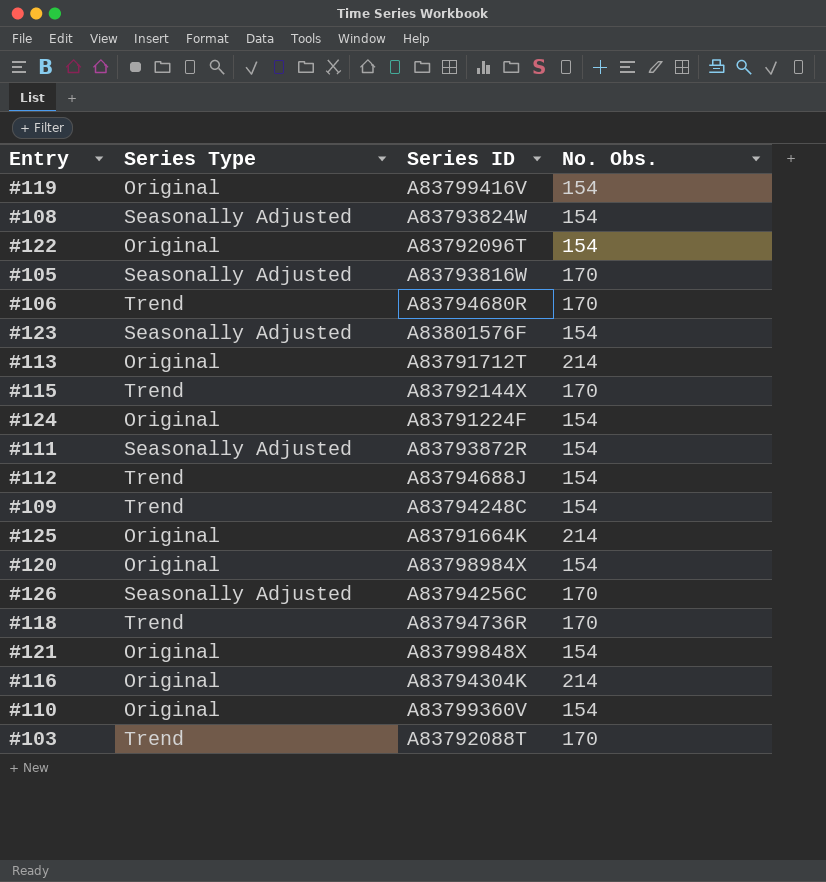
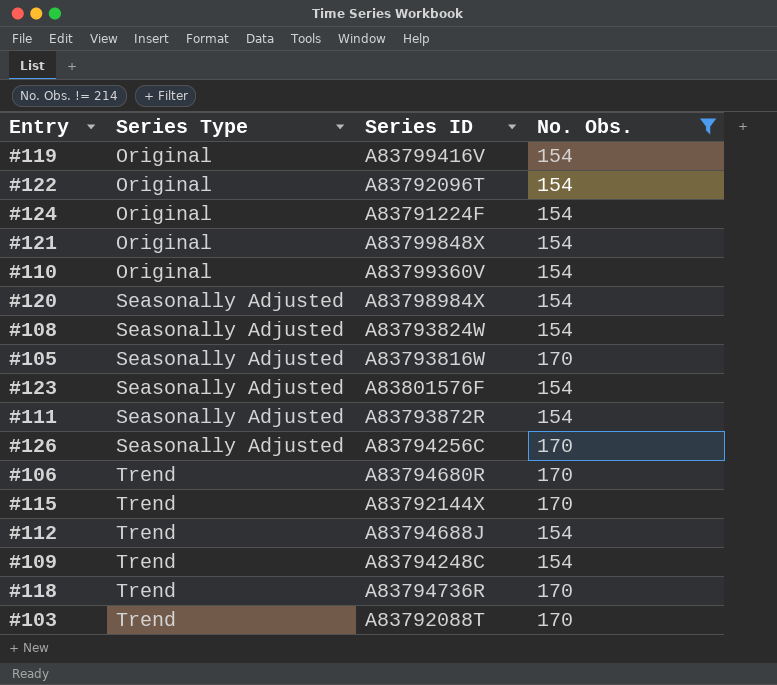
filter: none -> No. Obs. != 214
row order: none -> Series Type ascending
#120 | Series Type: Original -> Seasonally Adjusted

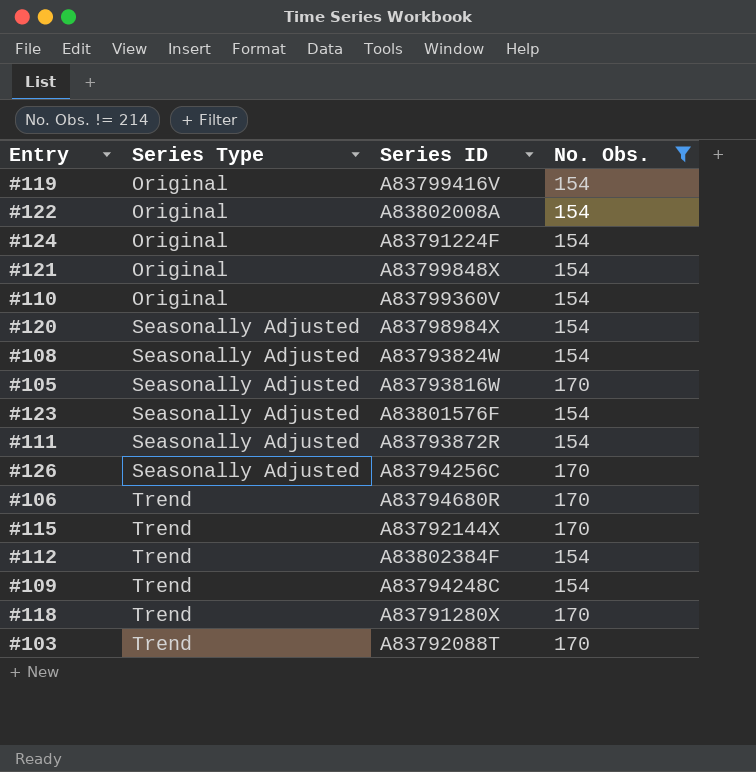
#122 | Series ID: A83792096T -> A83802008A
#112 | Series ID: A83794688J -> A83802384F
#118 | Series ID: A83794736R -> A83791280X

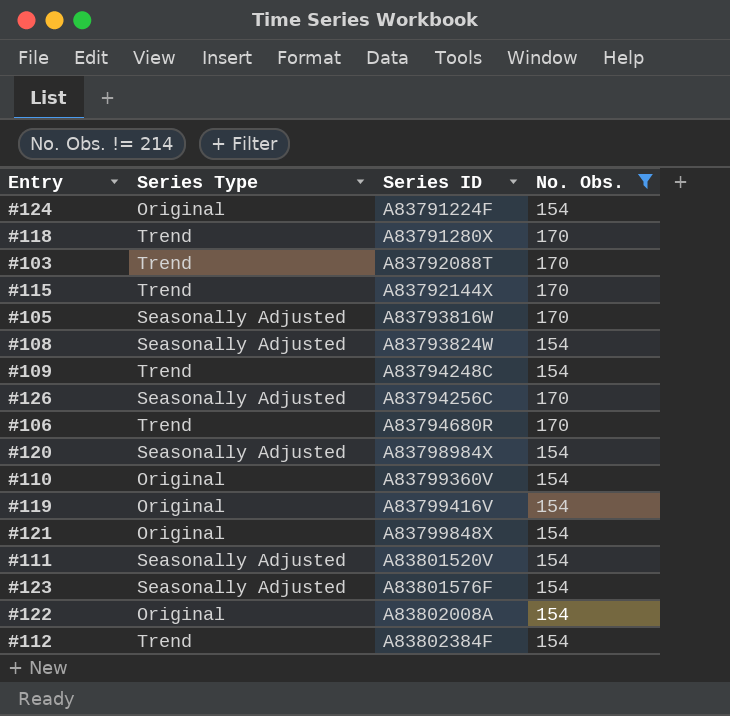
row order: Series Type ascending -> Series ID ascending
#111 | Series ID: A83793872R -> A83801520V

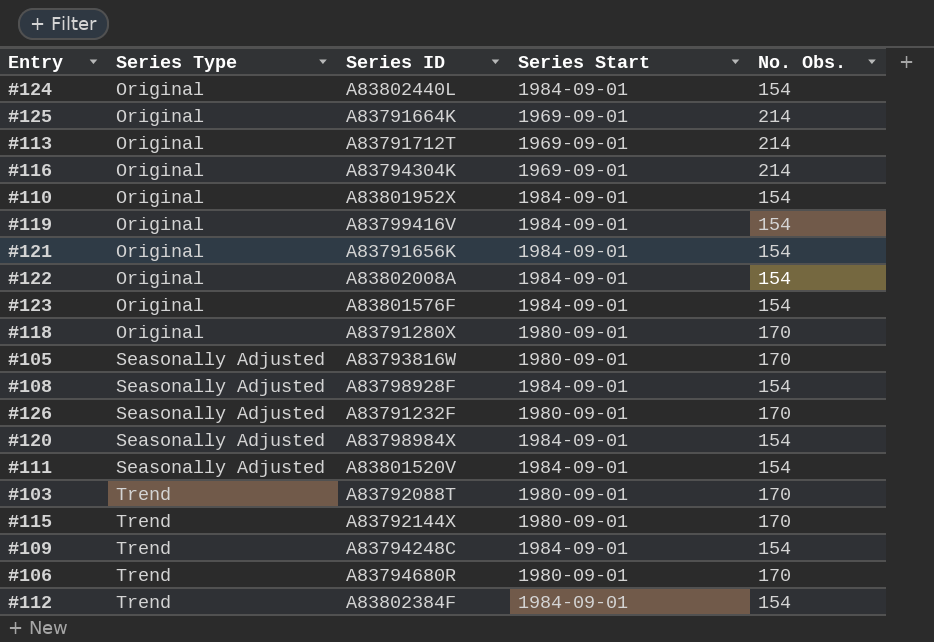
filter: No. Obs. != 214 -> none
row order: Series ID ascending -> Series Type ascending
column Series Start | position: none -> 4
#124 | Series ID: A83791224F -> A83802440L
#110 | Series ID: A83799360V -> A83801952X
#121 | Series ID: A83799848X -> A83791656K
#123 | Series Type: Seasonally Adjusted -> Original
#118 | Series Type: Trend -> Original
#108 | Series ID: A83793824W -> A83798928F
#126 | Series ID: A83794256C -> A83791232F

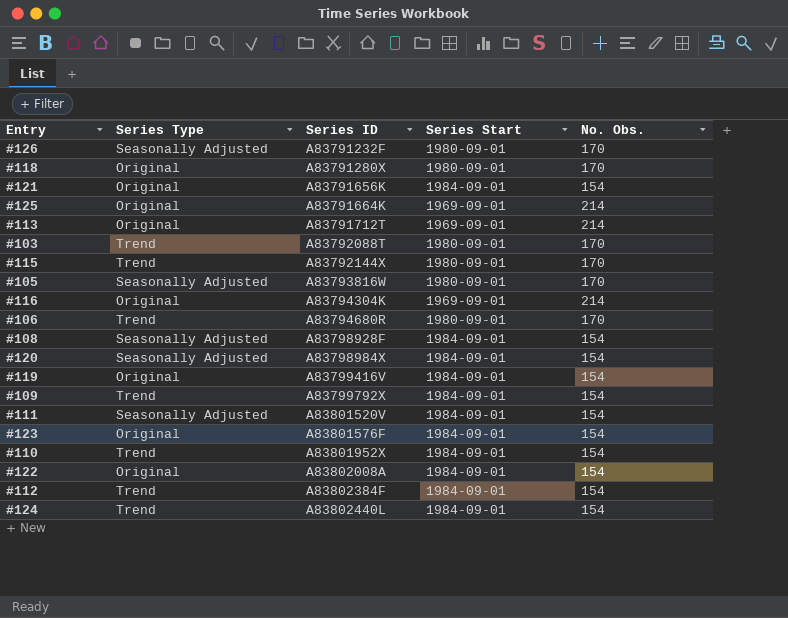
row order: Series Type ascending -> Series ID ascending
#109 | Series ID: A83794248C -> A83799792X
#110 | Series Type: Original -> Trend
#124 | Series Type: Original -> Trend

